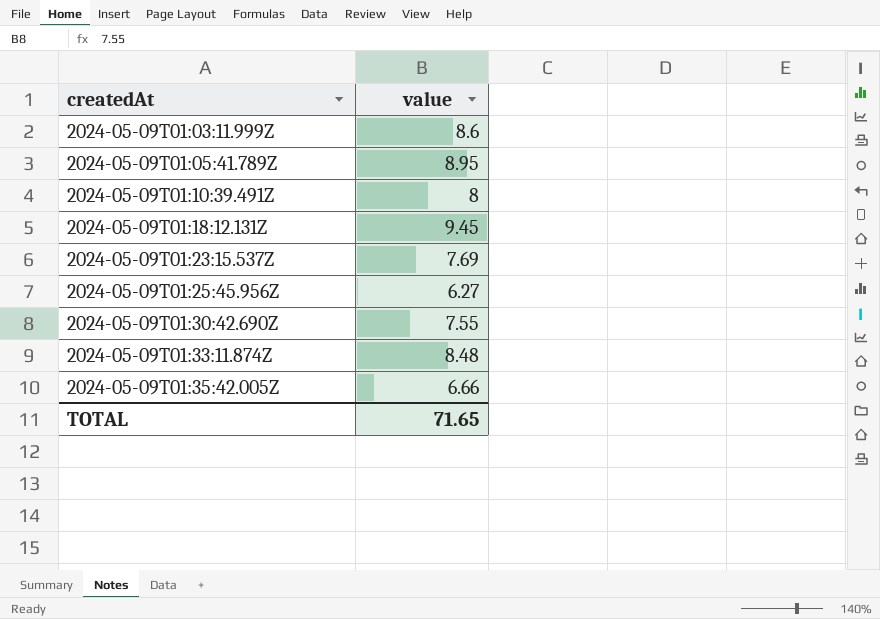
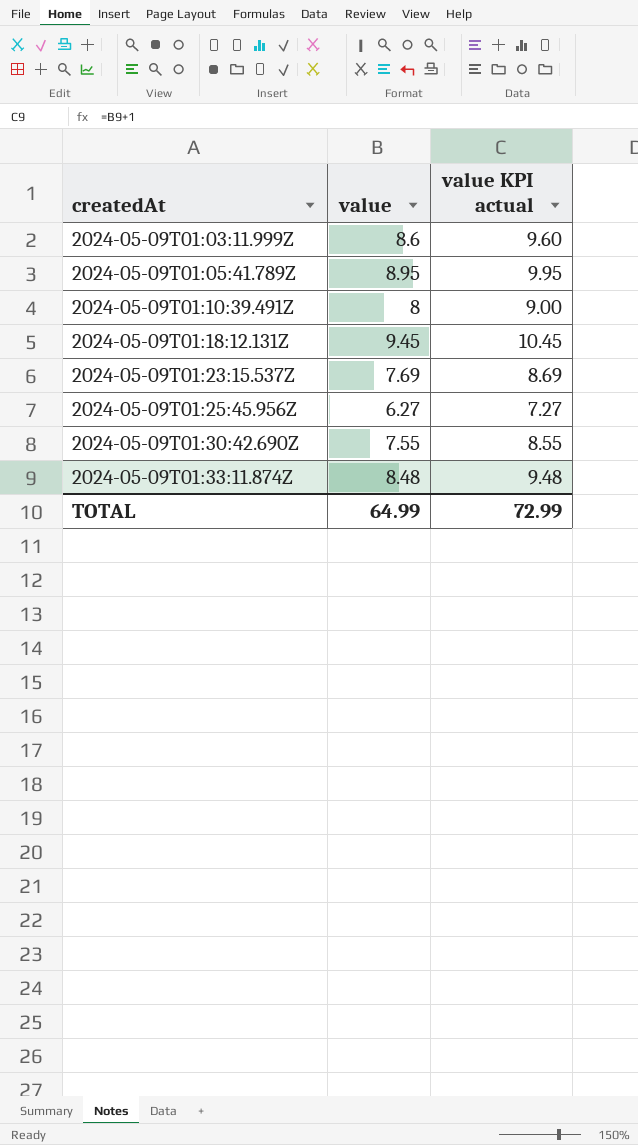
column value KPI actual | formula: none -> [value] + 1
row 2024-05-09T01:35:42.005Z: 6.66 -> none
TOTAL | value: 71.65 -> 64.99

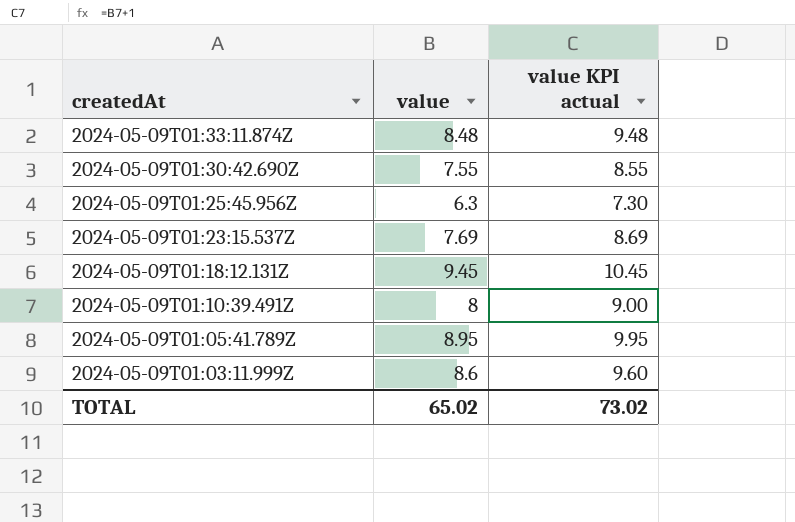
row order: createdAt ascending -> createdAt descending
2024-05-09T01:25:45.956Z | value: 6.27 -> 6.3
2024-05-09T01:25:45.956Z | value KPI actual: 7.27 -> 7.30
TOTAL | value: 64.99 -> 65.02
TOTAL | value KPI actual: 72.99 -> 73.02

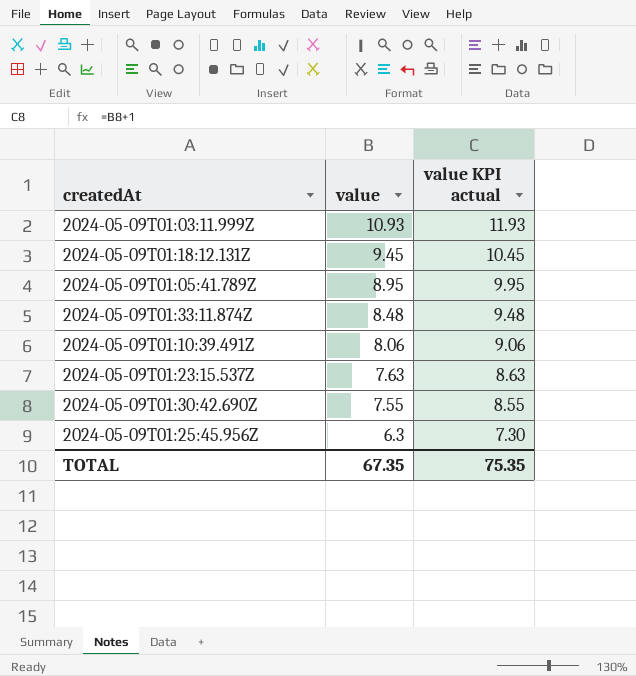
row order: createdAt descending -> value descending
2024-05-09T01:03:11.999Z | value: 8.6 -> 10.93
2024-05-09T01:03:11.999Z | value KPI actual: 9.60 -> 11.93
2024-05-09T01:10:39.491Z | value: 8 -> 8.06
2024-05-09T01:10:39.491Z | value KPI actual: 9.00 -> 9.06
2024-05-09T01:23:15.537Z | value: 7.69 -> 7.63
2024-05-09T01:23:15.537Z | value KPI actual: 8.69 -> 8.63
TOTAL | value: 65.02 -> 67.35
TOTAL | value KPI actual: 73.02 -> 75.35

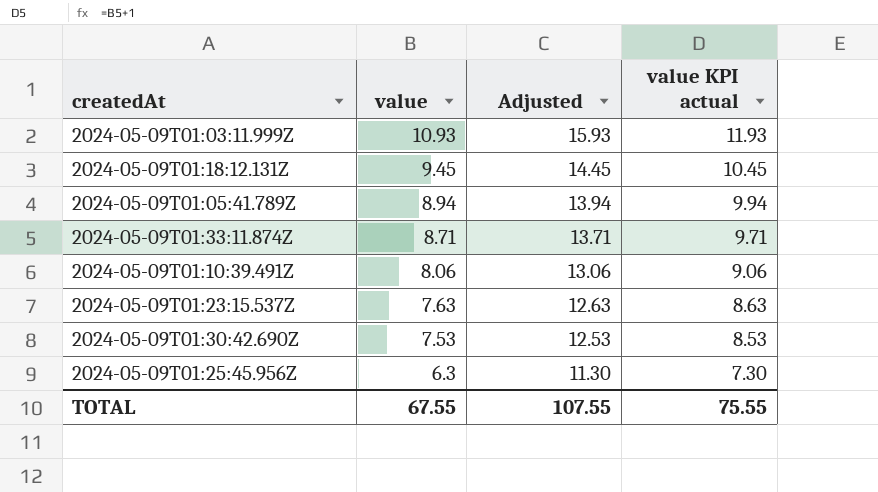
column Adjusted | formula: none -> [value] + 5
2024-05-09T01:05:41.789Z | value: 8.95 -> 8.94
2024-05-09T01:05:41.789Z | value KPI actual: 9.95 -> 9.94
2024-05-09T01:33:11.874Z | value: 8.48 -> 8.71
2024-05-09T01:33:11.874Z | value KPI actual: 9.48 -> 9.71
2024-05-09T01:30:42.690Z | value: 7.55 -> 7.53
2024-05-09T01:30:42.690Z | value KPI actual: 8.55 -> 8.53
TOTAL | value: 67.35 -> 67.55
TOTAL | value KPI actual: 75.35 -> 75.55

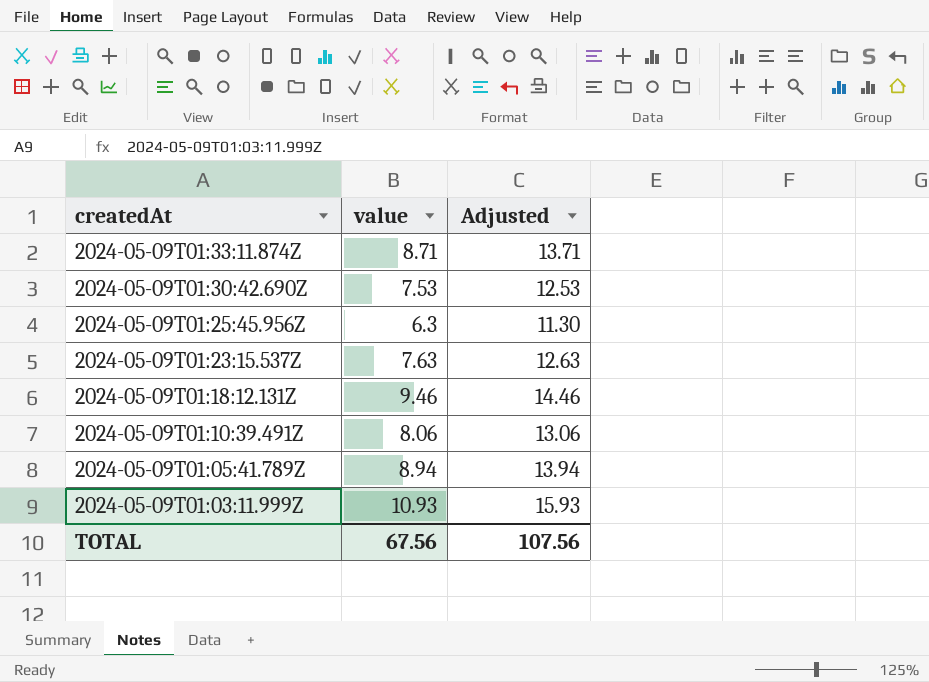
row order: value descending -> createdAt descending
column value KPI actual | formula: [value] + 1 -> none
2024-05-09T01:18:12.131Z | value: 9.45 -> 9.46
2024-05-09T01:18:12.131Z | Adjusted: 14.45 -> 14.46
TOTAL | value: 67.55 -> 67.56
TOTAL | Adjusted: 107.55 -> 107.56

